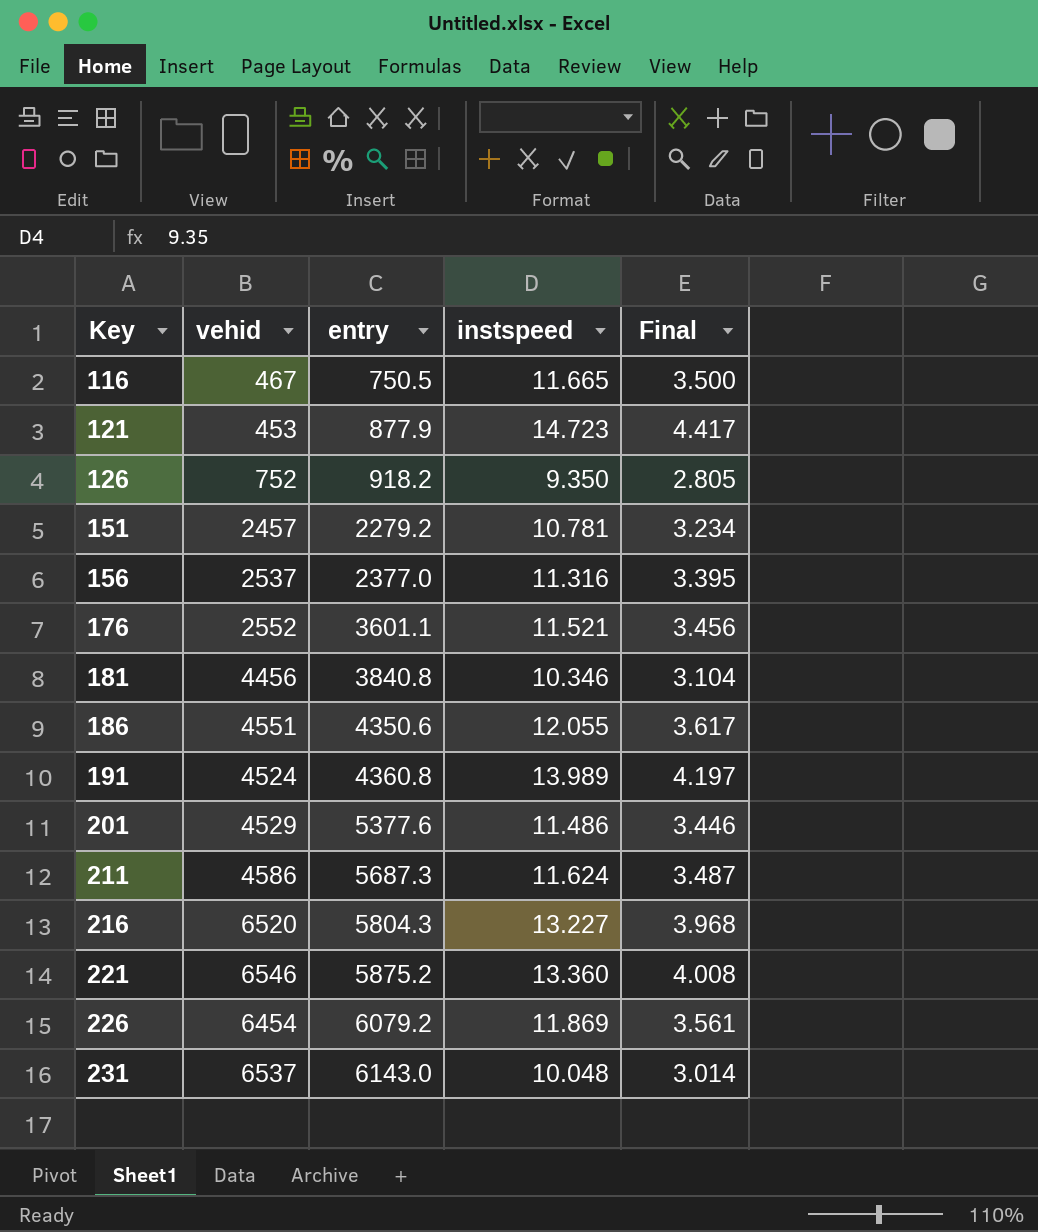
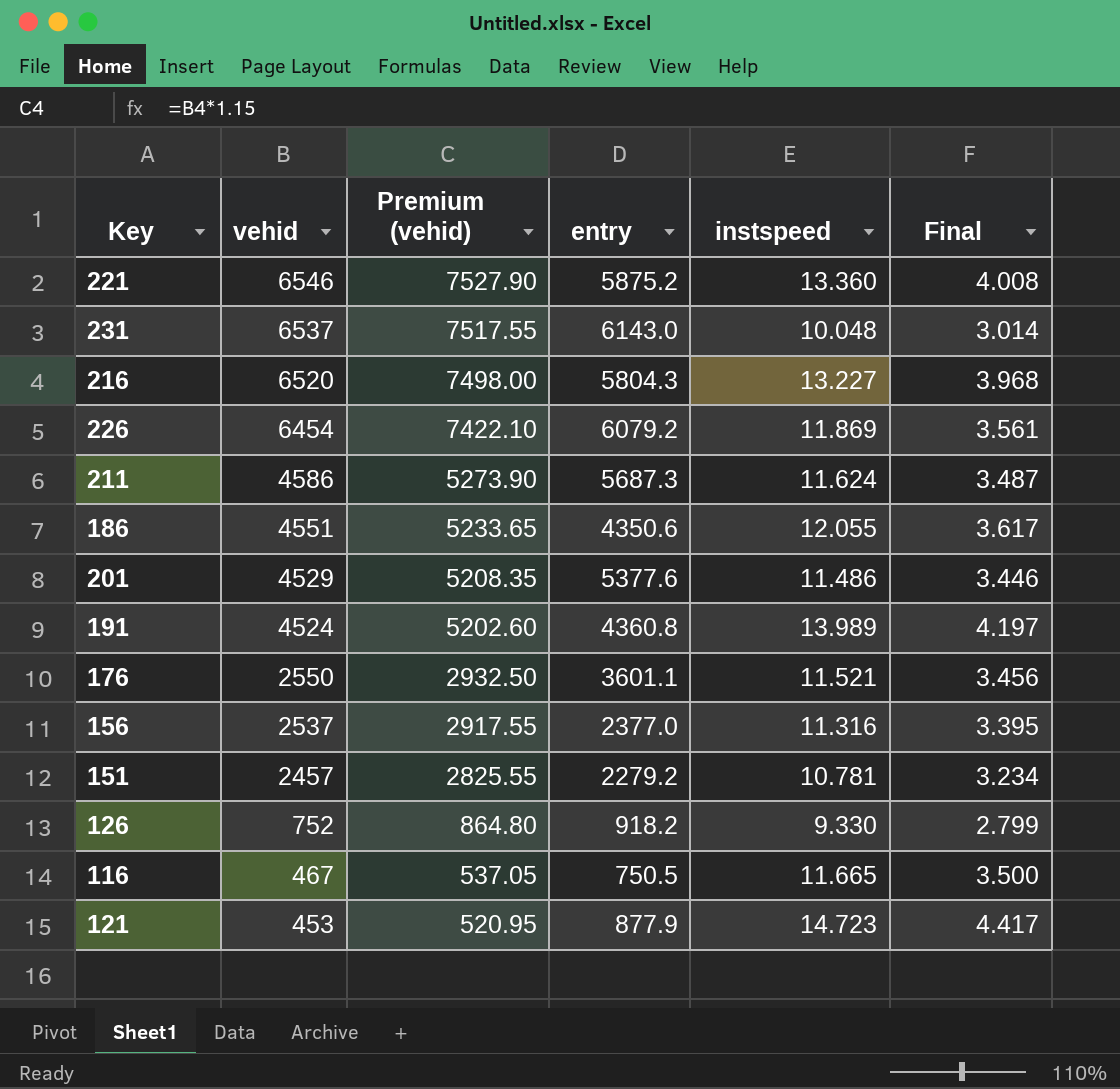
row order: Key ascending -> vehid descending
column Premium (vehid) | formula: none -> [vehid] * 1.15
row 181: 4456 | 3840.8 | 10.346 | 3.104 -> none
176 | vehid: 2552 -> 2550
126 | instspeed: 9.350 -> 9.330
126 | Final: 2.805 -> 2.799

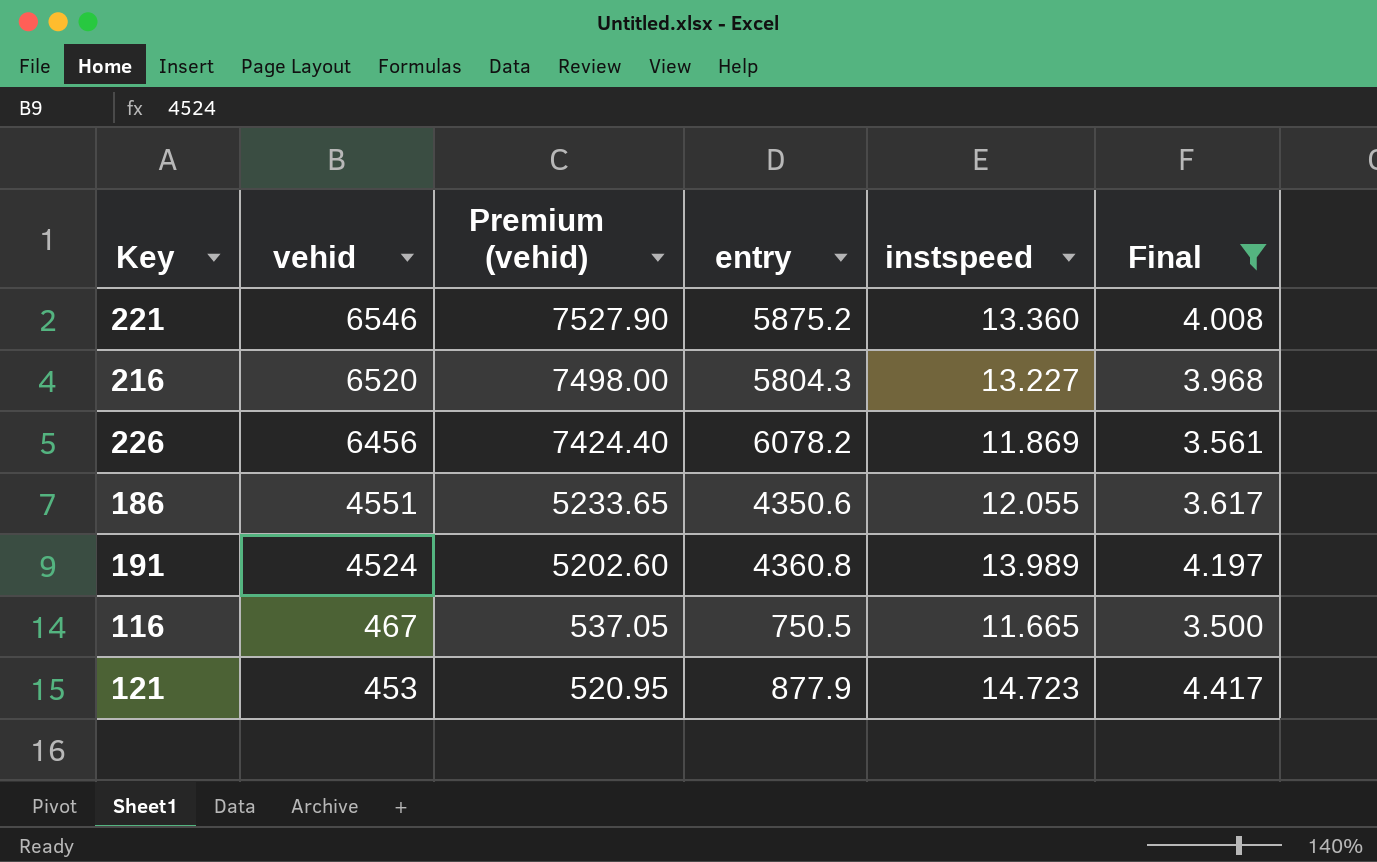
filter: none -> Final >= 3.500
226 | vehid: 6454 -> 6456
226 | Premium (vehid): 7422.10 -> 7424.40
226 | entry: 6079.2 -> 6078.2

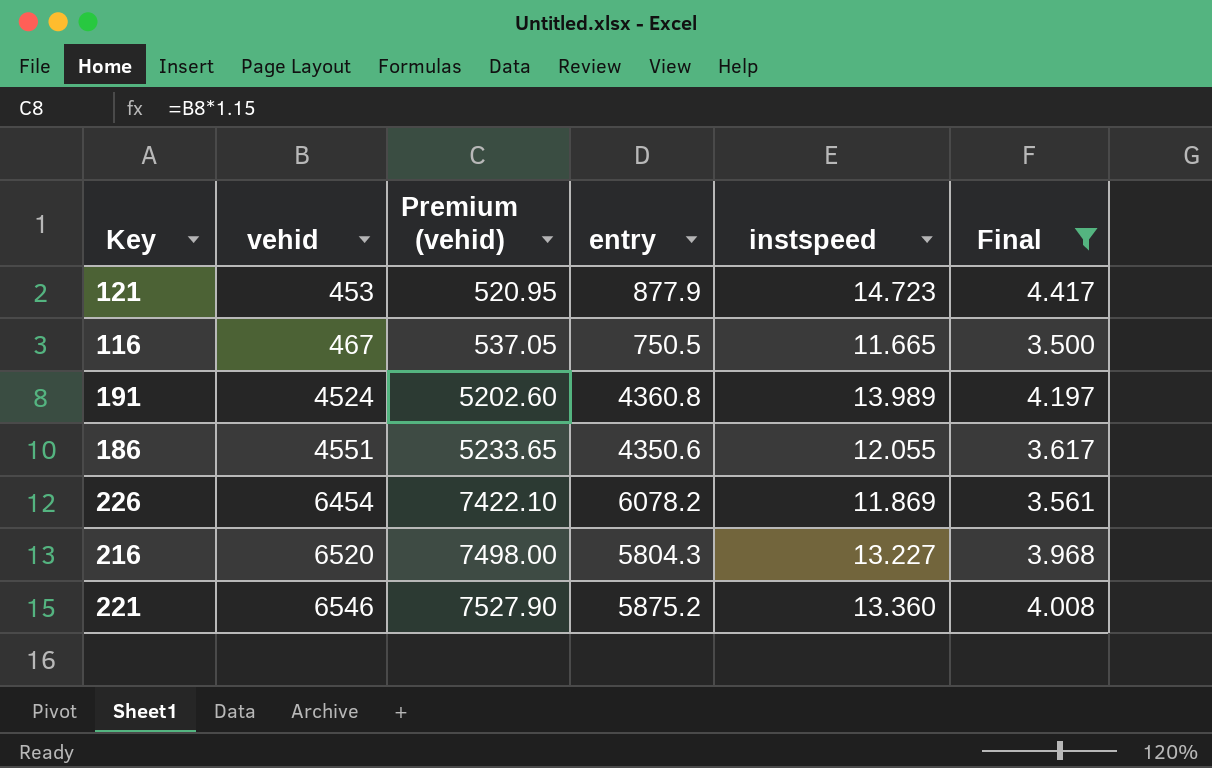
row order: vehid descending -> vehid ascending
226 | vehid: 6456 -> 6454
226 | Premium (vehid): 7424.40 -> 7422.10

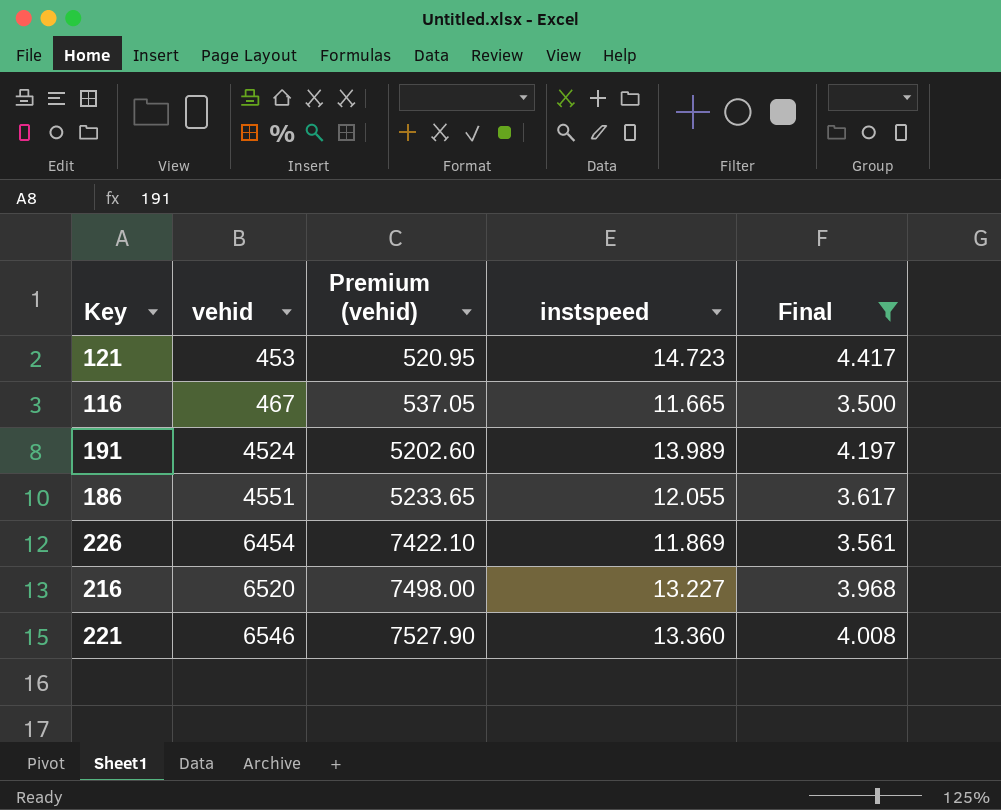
column entry | position: 4 -> none

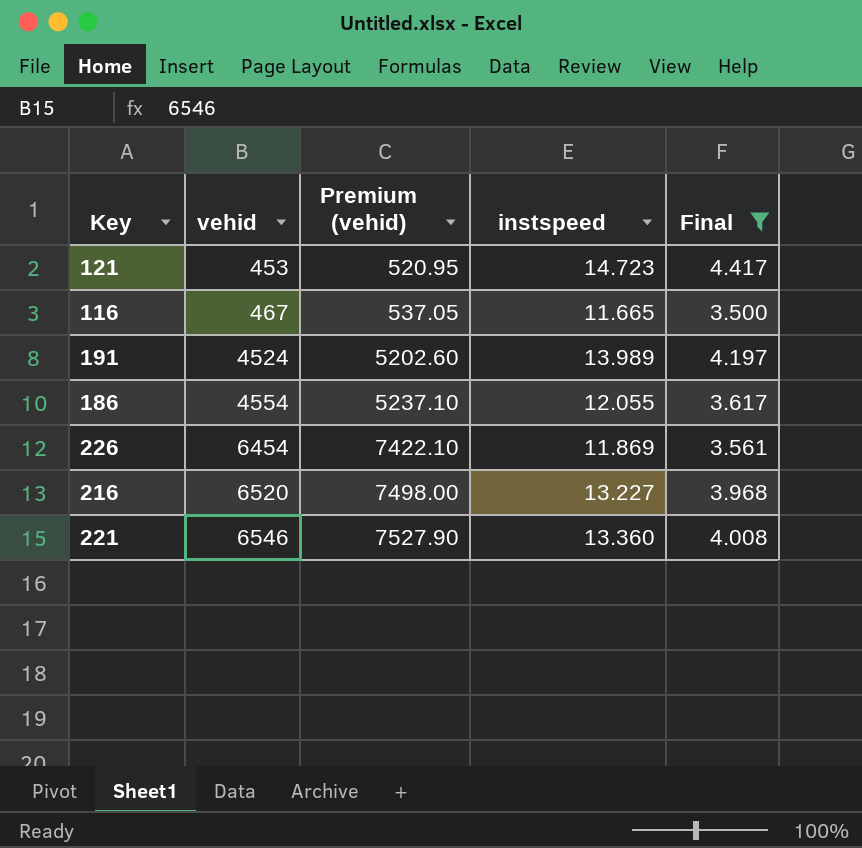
186 | vehid: 4551 -> 4554
186 | Premium (vehid): 5233.65 -> 5237.10

